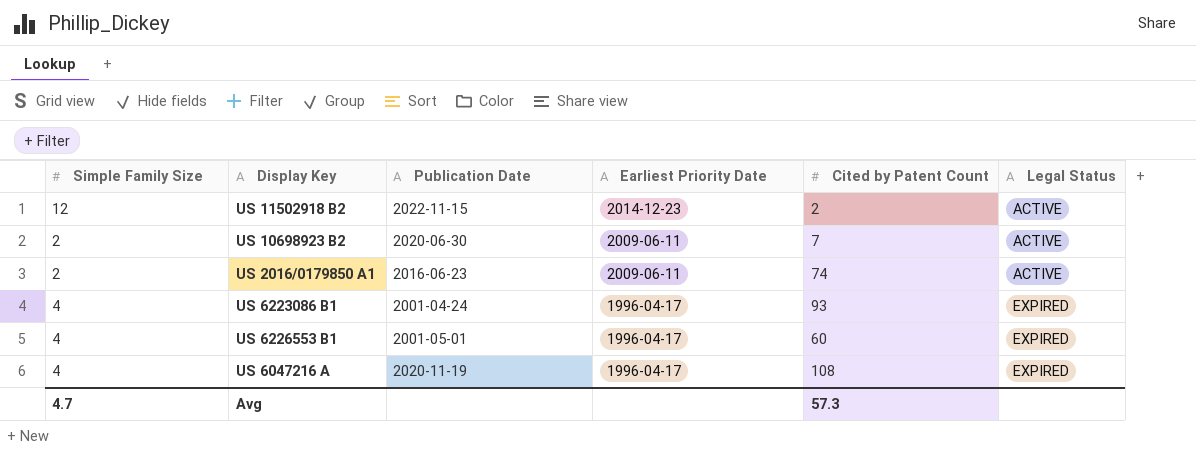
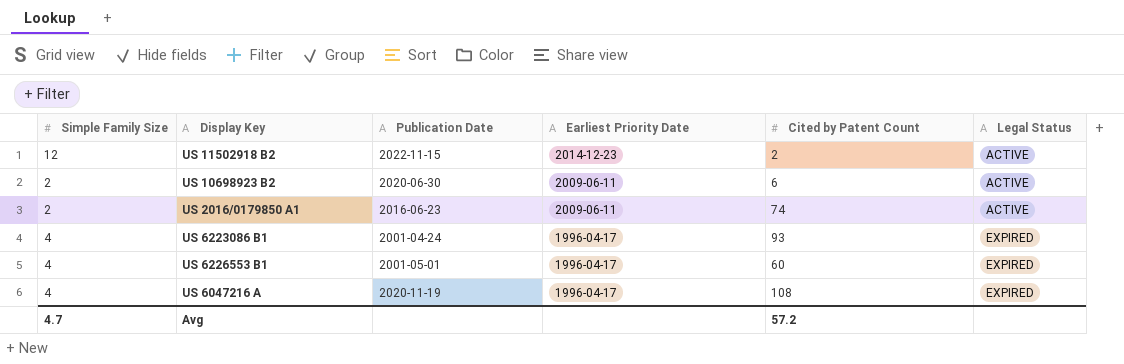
US 10698923 B2 | Cited by Patent Count: 7 -> 6
Avg | Cited by Patent Count: 57.3 -> 57.2

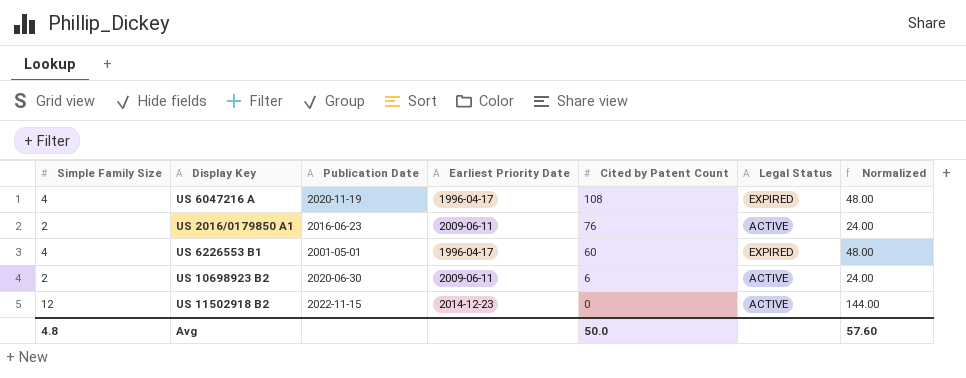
row order: Earliest Priority Date descending -> Cited by Patent Count descending
column Normalized | formula: none -> [Simple Family Size] * 12
row US 6223086 B1: 4 | 2001-04-24 | 1996-04-17 | 93 | EXPIRED -> none
US 2016/0179850 A1 | Cited by Patent Count: 74 -> 76
US 11502918 B2 | Cited by Patent Count: 2 -> 0
Avg | Simple Family Size: 4.7 -> 4.8
Avg | Cited by Patent Count: 57.2 -> 50.0

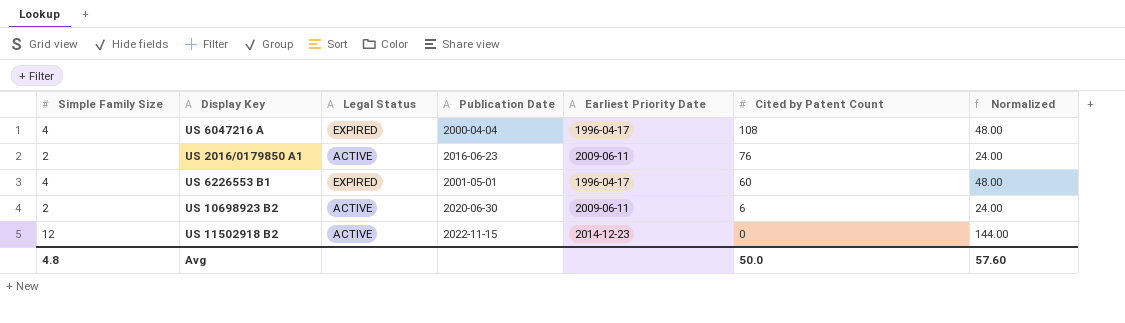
column Legal Status | position: 6 -> 3
US 6047216 A | Publication Date: 2020-11-19 -> 2000-04-04

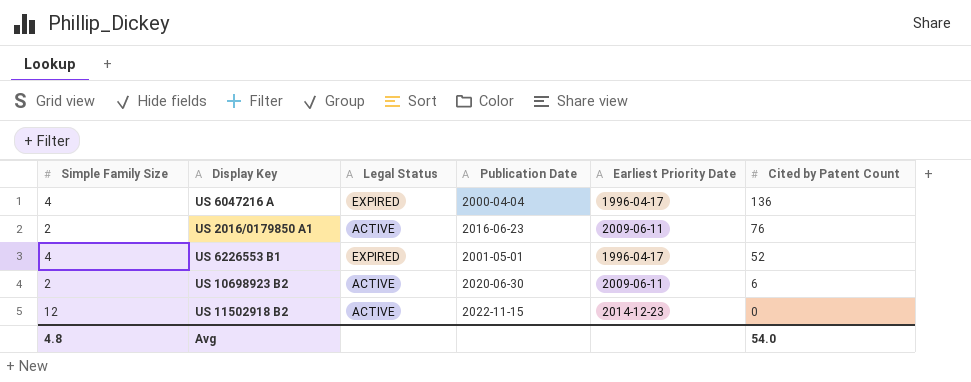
column Normalized | formula: [Simple Family Size] * 12 -> none
US 6047216 A | Cited by Patent Count: 108 -> 136
US 6226553 B1 | Cited by Patent Count: 60 -> 52
Avg | Cited by Patent Count: 50.0 -> 54.0

